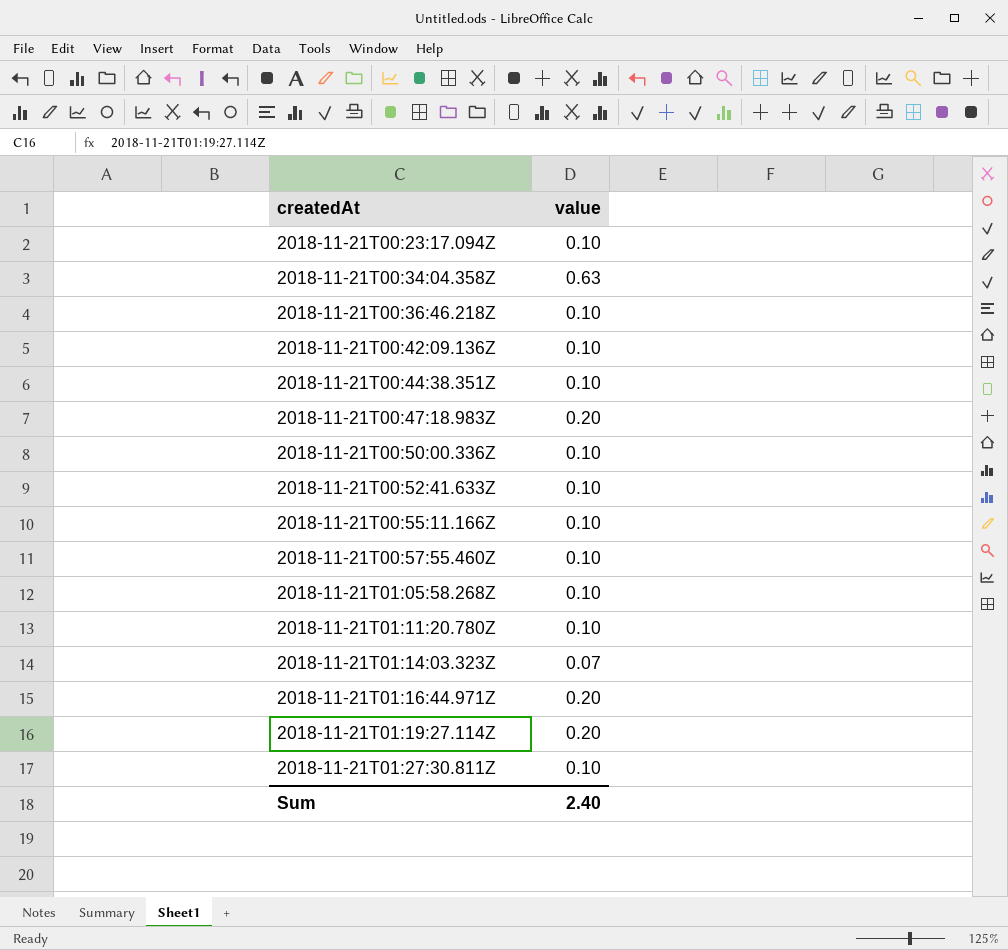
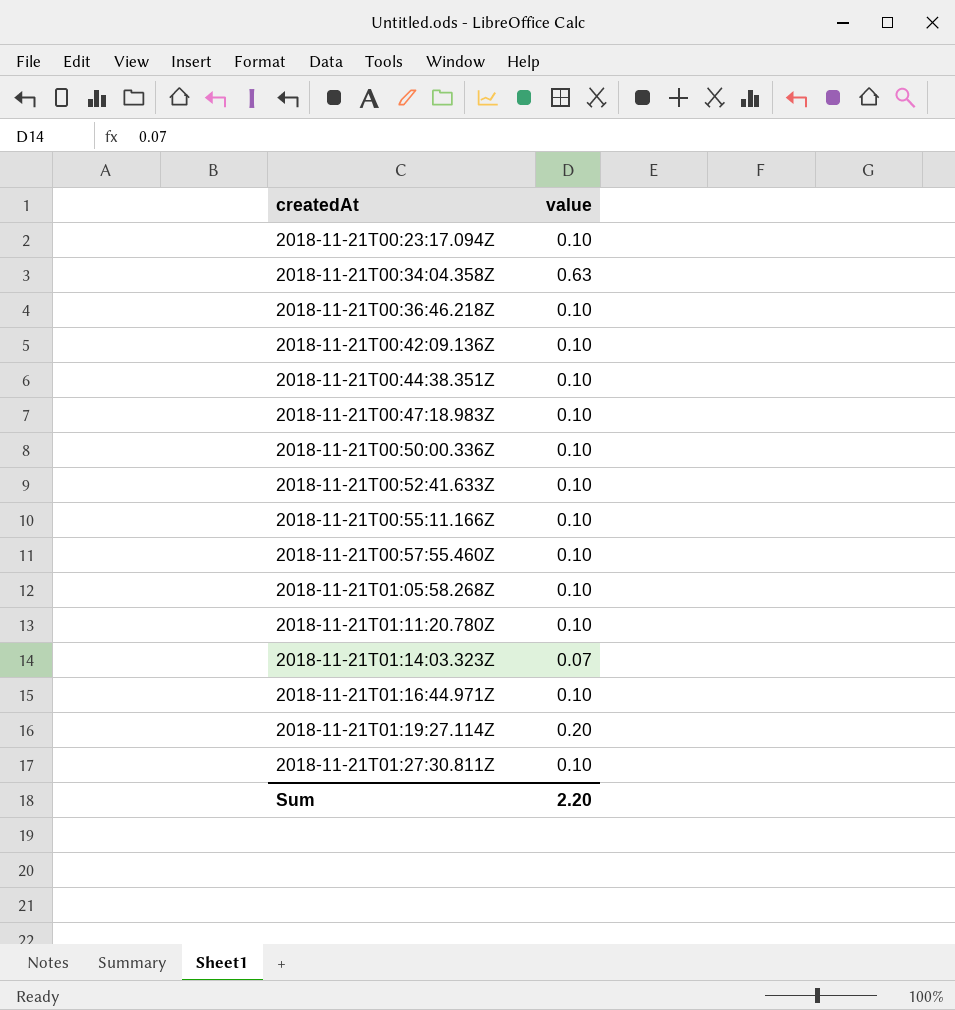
2018-11-21T00:47:18.983Z | value: 0.20 -> 0.10
2018-11-21T01:16:44.971Z | value: 0.20 -> 0.10
Sum | value: 2.40 -> 2.20

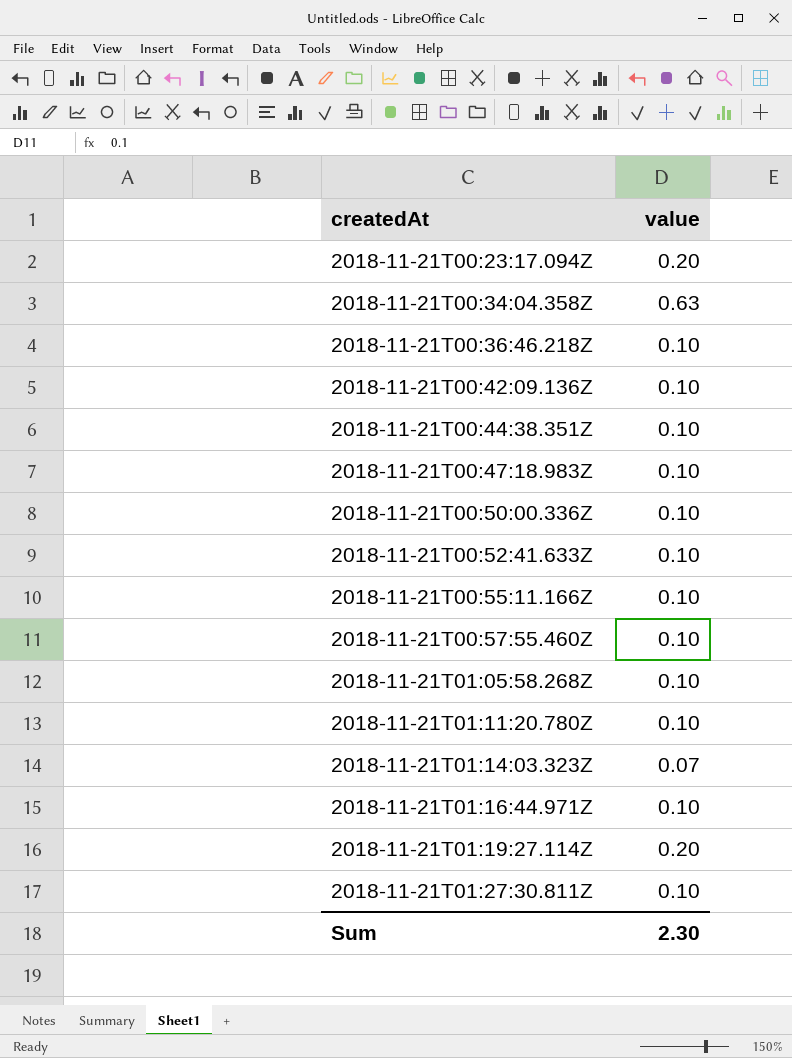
2018-11-21T00:23:17.094Z | value: 0.10 -> 0.20
Sum | value: 2.20 -> 2.30

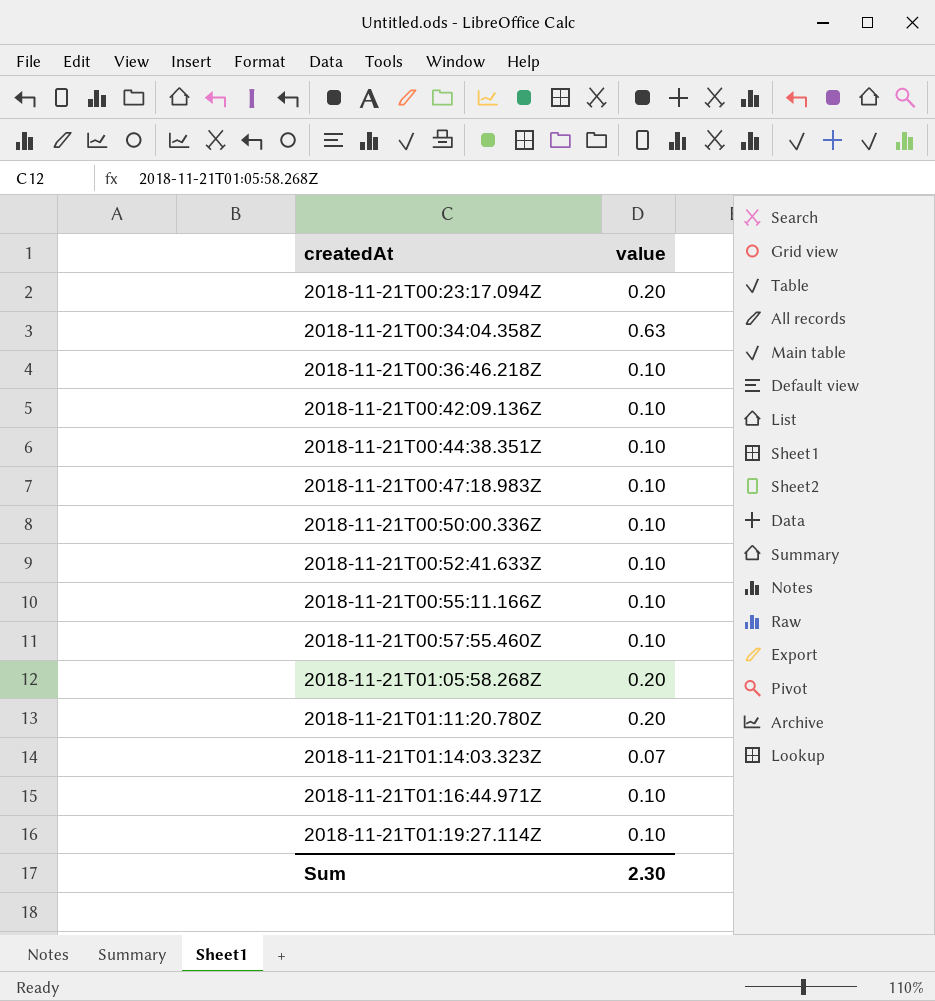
row 2018-11-21T01:27:30.811Z: 0.10 -> none
2018-11-21T01:05:58.268Z | value: 0.10 -> 0.20
2018-11-21T01:11:20.780Z | value: 0.10 -> 0.20
2018-11-21T01:19:27.114Z | value: 0.20 -> 0.10

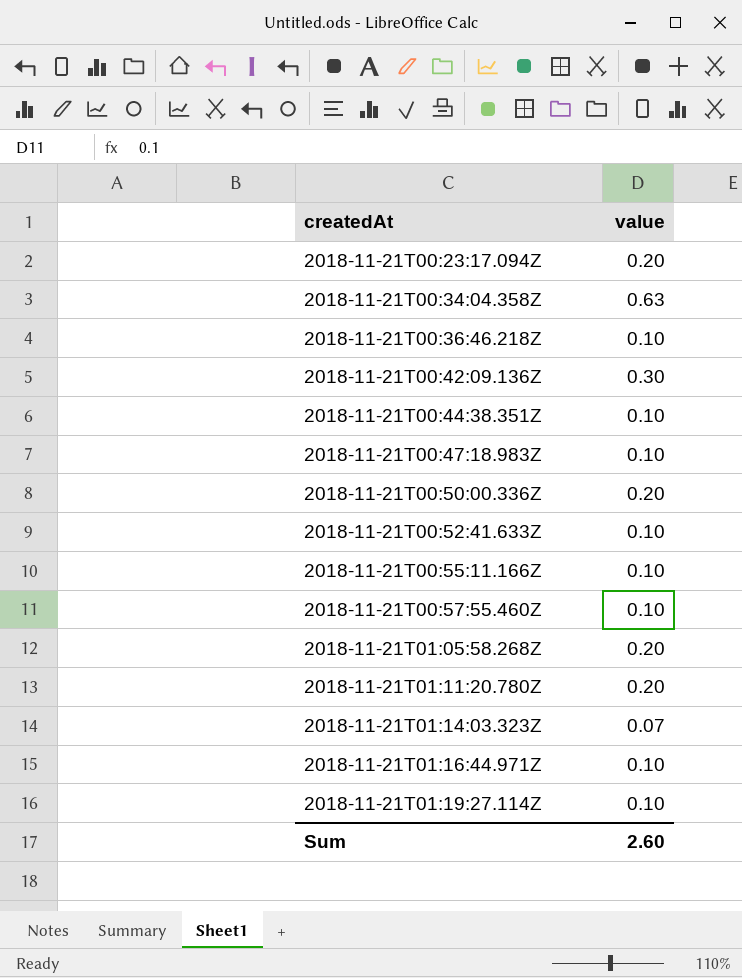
2018-11-21T00:42:09.136Z | value: 0.10 -> 0.30
2018-11-21T00:50:00.336Z | value: 0.10 -> 0.20
Sum | value: 2.30 -> 2.60

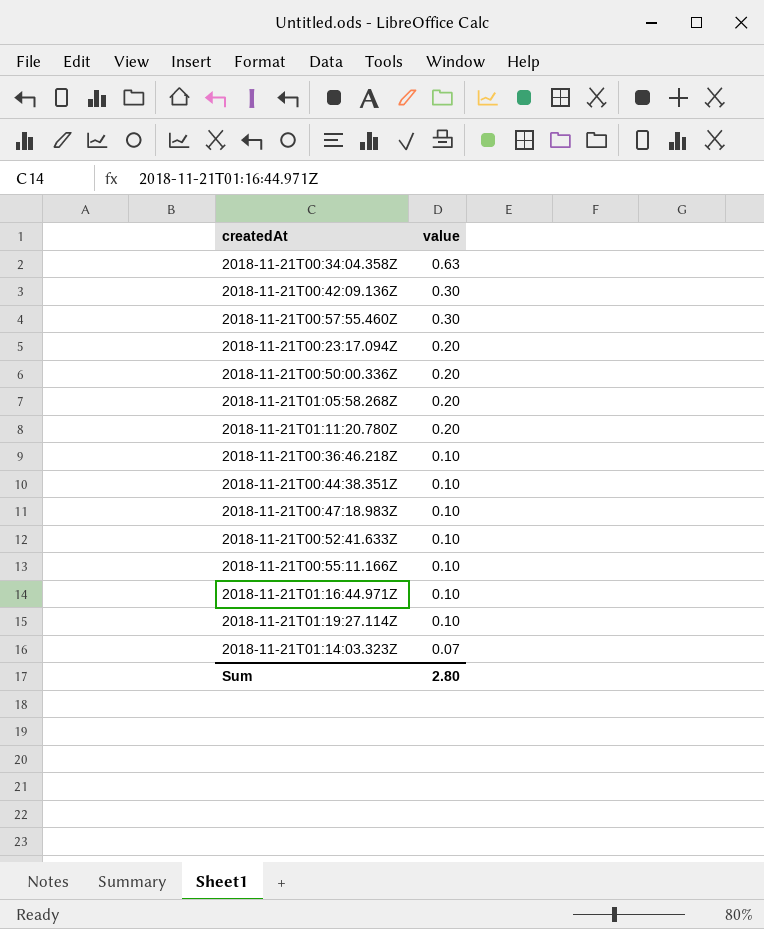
row order: createdAt ascending -> value descending
2018-11-21T00:57:55.460Z | value: 0.10 -> 0.30
Sum | value: 2.60 -> 2.80

